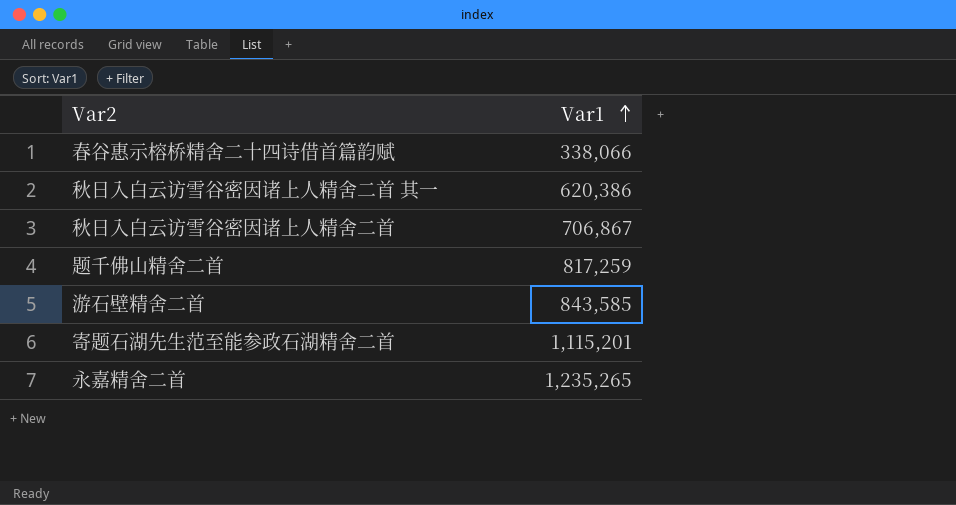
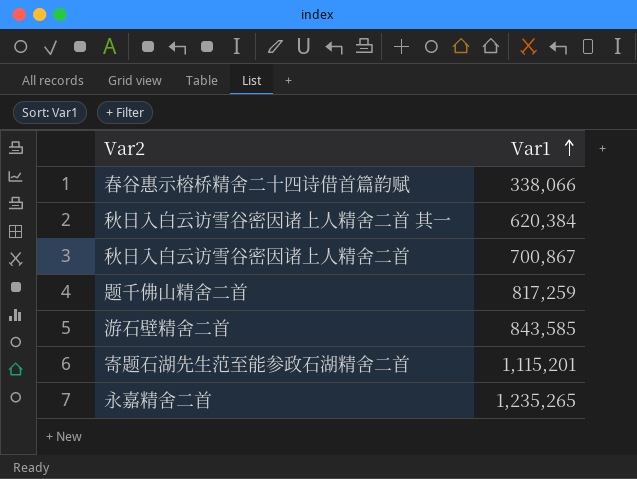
秋日入白云访雪谷密因诸上人精舍二首 其一 | Var1: 620,386 -> 620,384
秋日入白云访雪谷密因诸上人精舍二首 | Var1: 706,867 -> 700,867

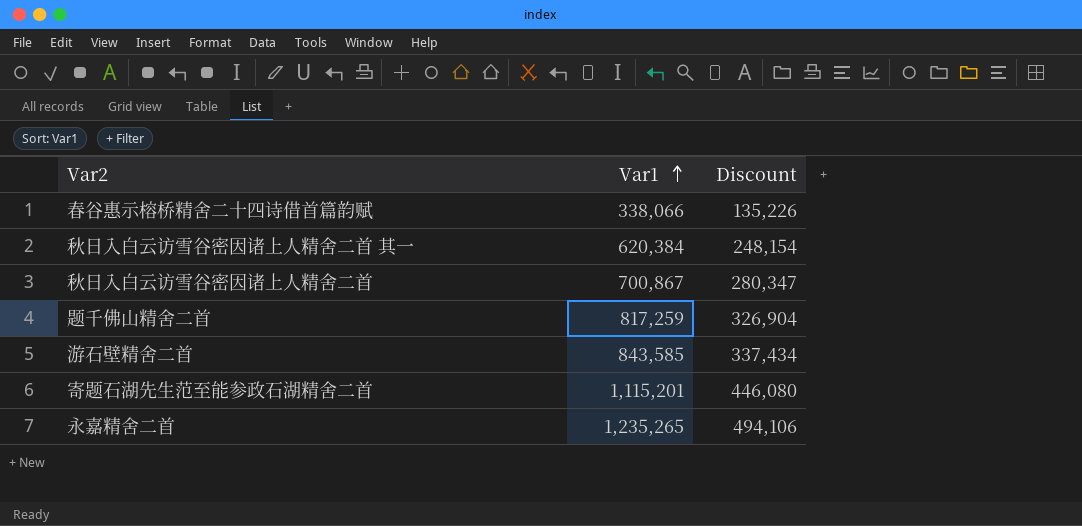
column Discount | formula: none -> [Var1] * 0.4

